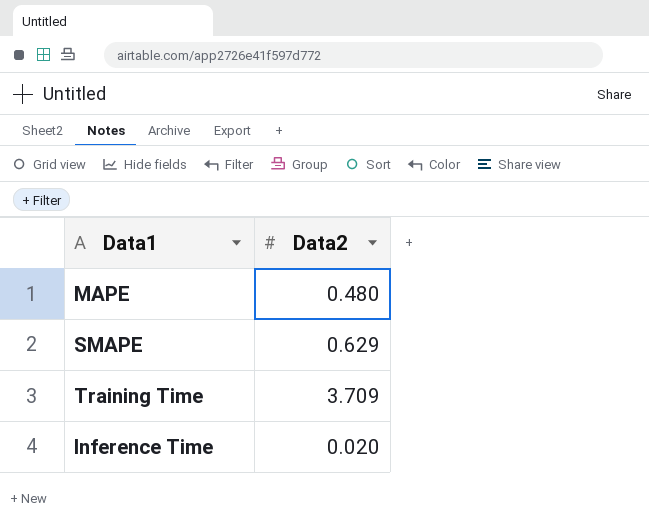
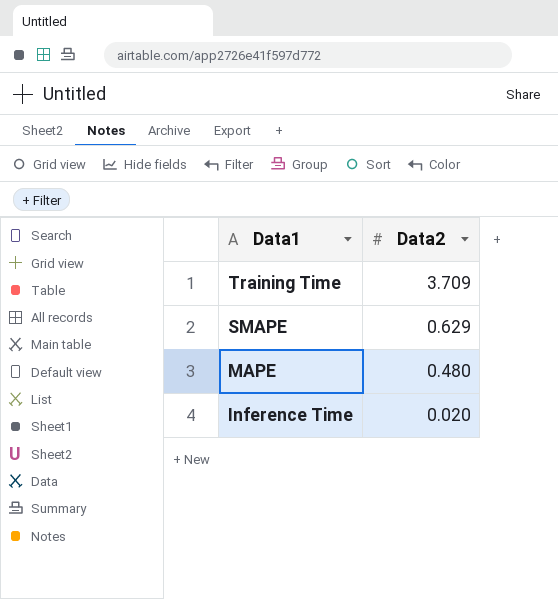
row order: none -> Data1 descending

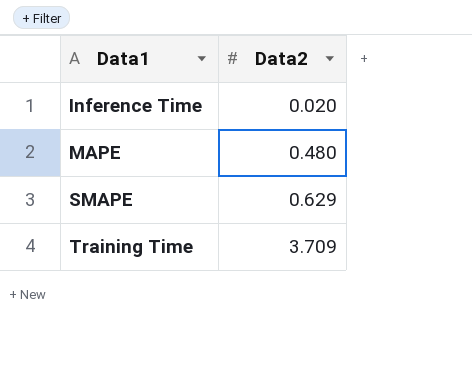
row order: Data1 descending -> Data1 ascending

